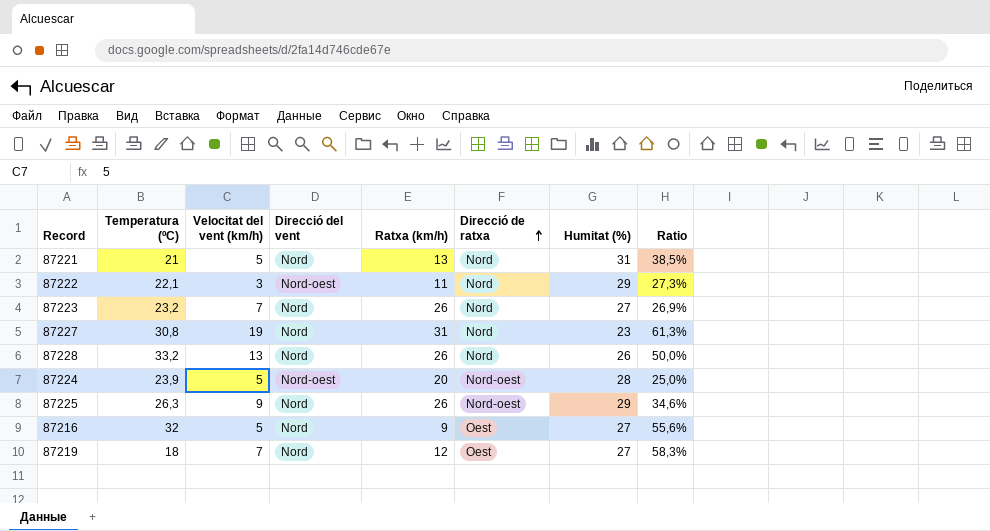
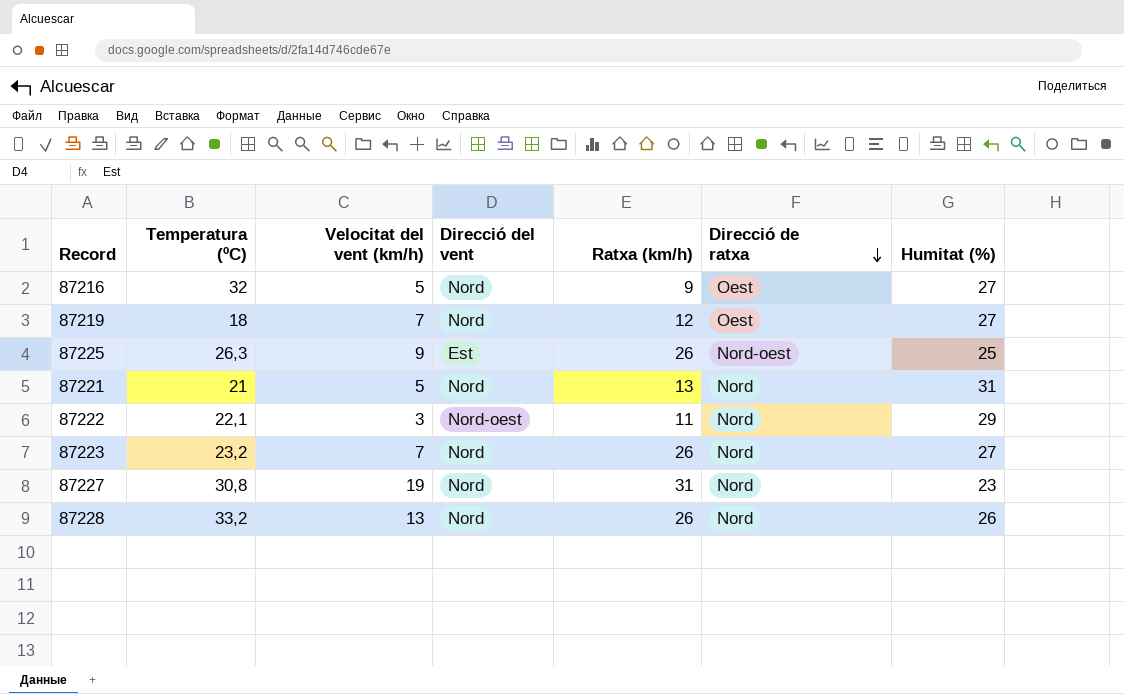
row order: Direcció de ratxa ascending -> Direcció de ratxa descending
column Ratio | formula: [Velocitat del vent (km/h)] / [Ratxa (km/h)] -> none
row 87224: 23,9 | 5 | Nord-oest | 20 | Nord-oest | 28 | 25,0% -> none
87225 | Direcció del vent: Nord -> Est
87225 | Humitat (%): 29 -> 25

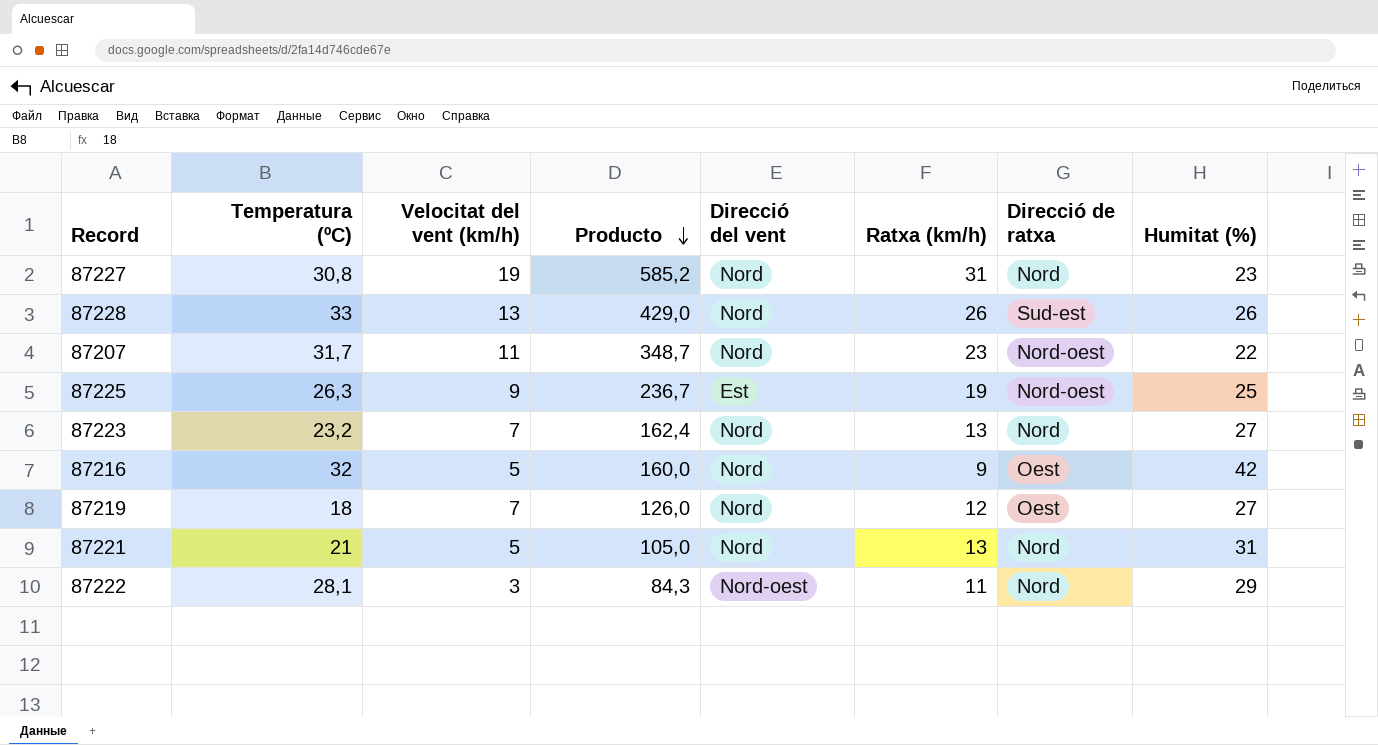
row order: Direcció de ratxa descending -> Producto descending
column Producto | formula: none -> [Temperatura (ºC)] * [Velocitat del vent (km/h)]
87228 | Temperatura (ºC): 33,2 -> 33
87228 | Direcció de ratxa: Nord -> Sud-est
row 87207: none -> 31,7 | 11 | 348,7 | Nord | 23 | Nord-oest | 22
87225 | Ratxa (km/h): 26 -> 19
87223 | Ratxa (km/h): 26 -> 13
87216 | Humitat (%): 27 -> 42
87222 | Temperatura (ºC): 22,1 -> 28,1

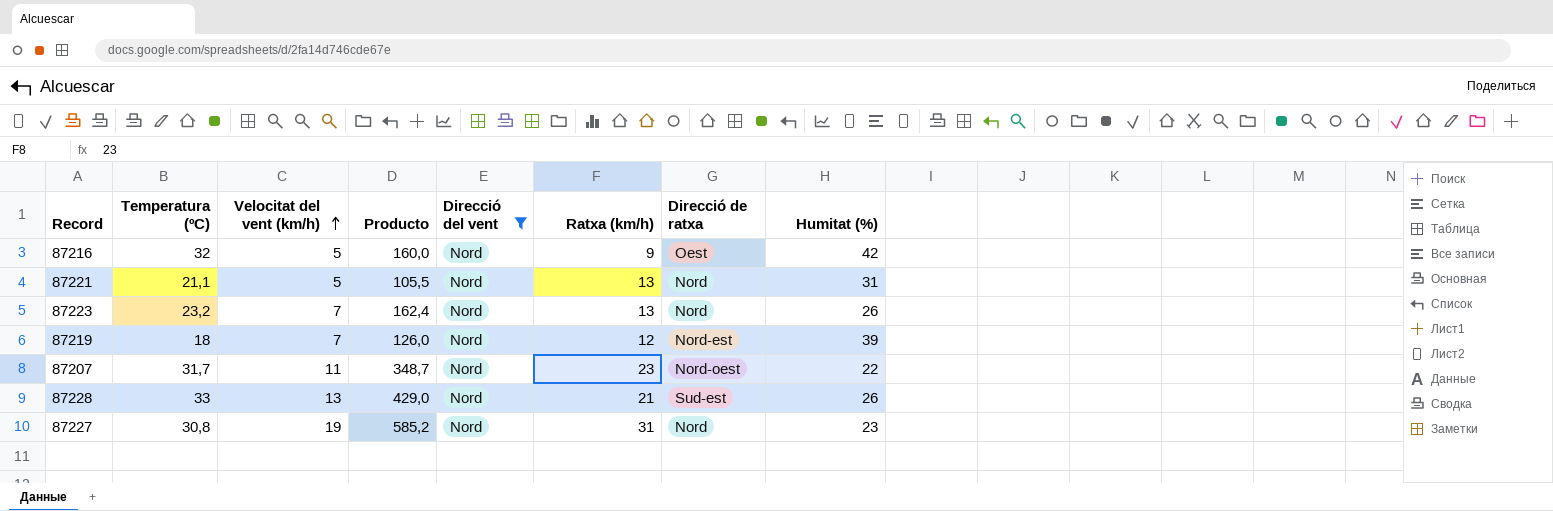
filter: none -> Direcció del vent = Nord
row order: Producto descending -> Velocitat del vent (km/h) ascending
87221 | Temperatura (ºC): 21 -> 21,1
87221 | Producto: 105,0 -> 105,5
87223 | Humitat (%): 27 -> 26
87219 | Direcció de ratxa: Oest -> Nord-est
87219 | Humitat (%): 27 -> 39
87228 | Ratxa (km/h): 26 -> 21

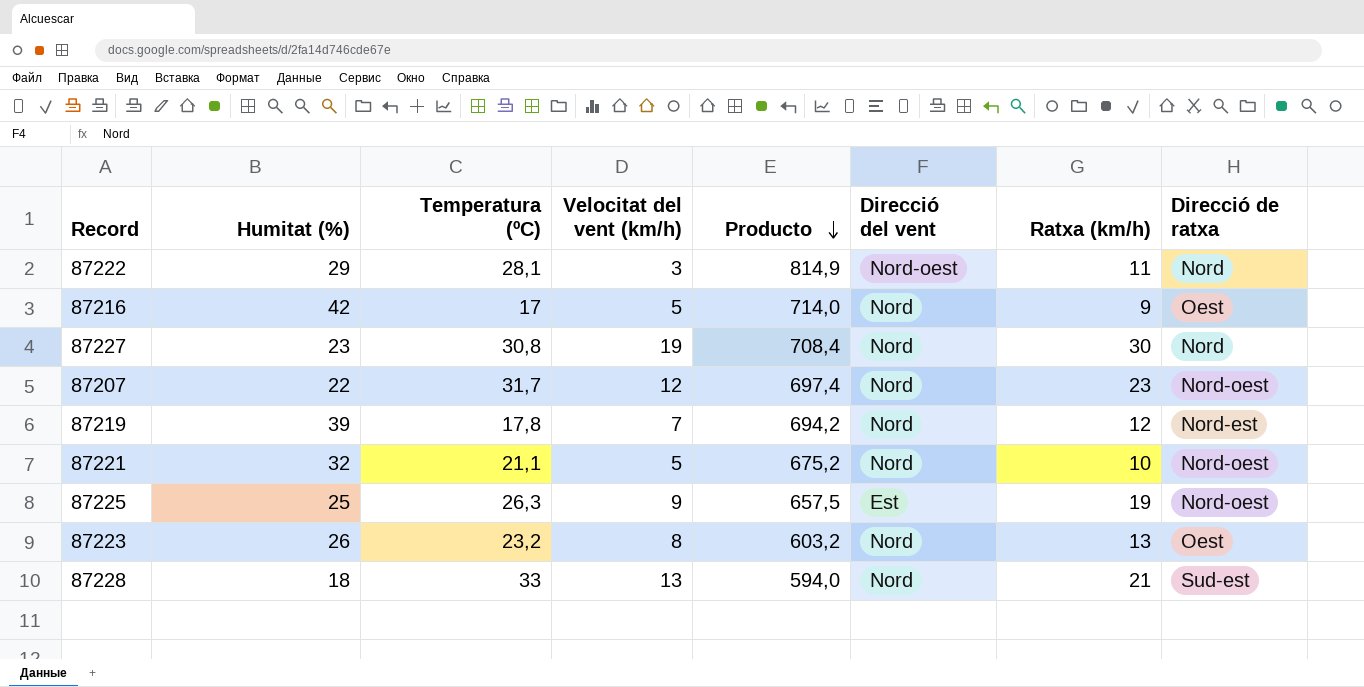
filter: Direcció del vent = Nord -> none
row order: Velocitat del vent (km/h) ascending -> Producto descending
column Humitat (%) | position: 8 -> 2
column Producto | formula: [Temperatura (ºC)] * [Velocitat del vent (km/h)] -> [Humitat (%)] * [Temperatura (ºC)]
87216 | Temperatura (ºC): 32 -> 17
87227 | Ratxa (km/h): 31 -> 30
87207 | Velocitat del vent (km/h): 11 -> 12
87219 | Temperatura (ºC): 18 -> 17,8
87221 | Humitat (%): 31 -> 32
87221 | Ratxa (km/h): 13 -> 10
87221 | Direcció de ratxa: Nord -> Nord-oest
87223 | Velocitat del vent (km/h): 7 -> 8
87223 | Direcció de ratxa: Nord -> Oest
87228 | Humitat (%): 26 -> 18

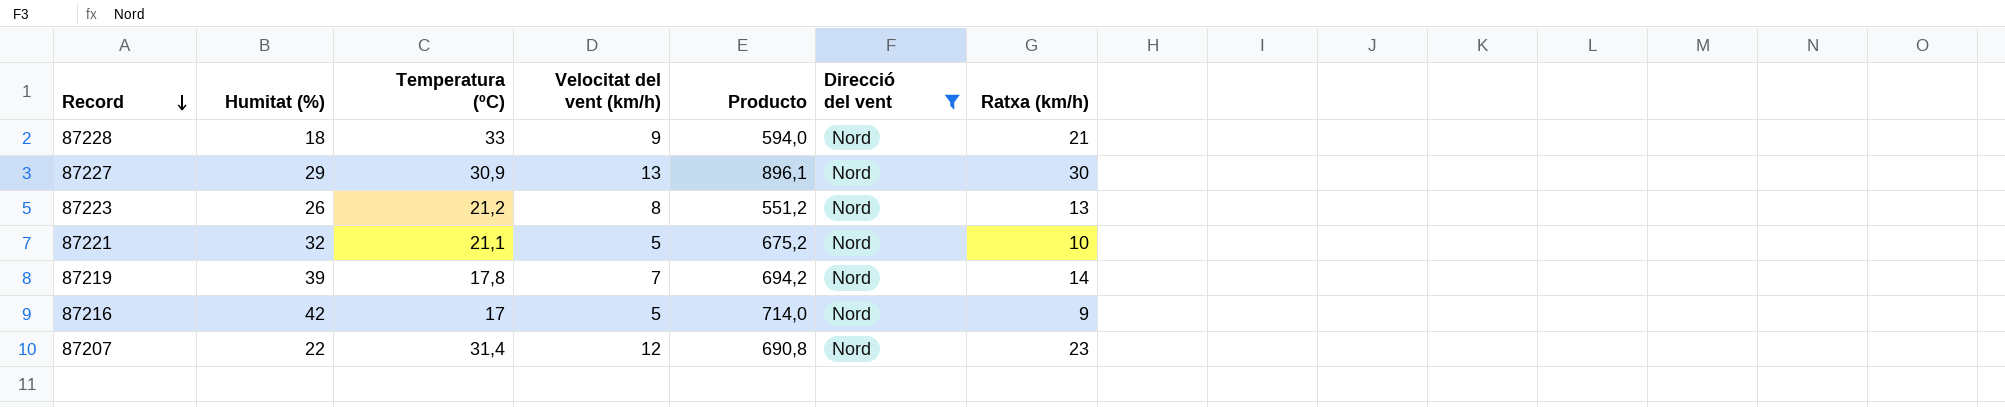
filter: none -> Direcció del vent = Nord
row order: Producto descending -> Record descending
column Direcció de ratxa | position: 8 -> none
87228 | Velocitat del vent (km/h): 13 -> 9
87227 | Humitat (%): 23 -> 29
87227 | Temperatura (ºC): 30,8 -> 30,9
87227 | Velocitat del vent (km/h): 19 -> 13
87227 | Producto: 708,4 -> 896,1
87223 | Temperatura (ºC): 23,2 -> 21,2
87223 | Producto: 603,2 -> 551,2
87219 | Ratxa (km/h): 12 -> 14
87207 | Temperatura (ºC): 31,7 -> 31,4
87207 | Producto: 697,4 -> 690,8

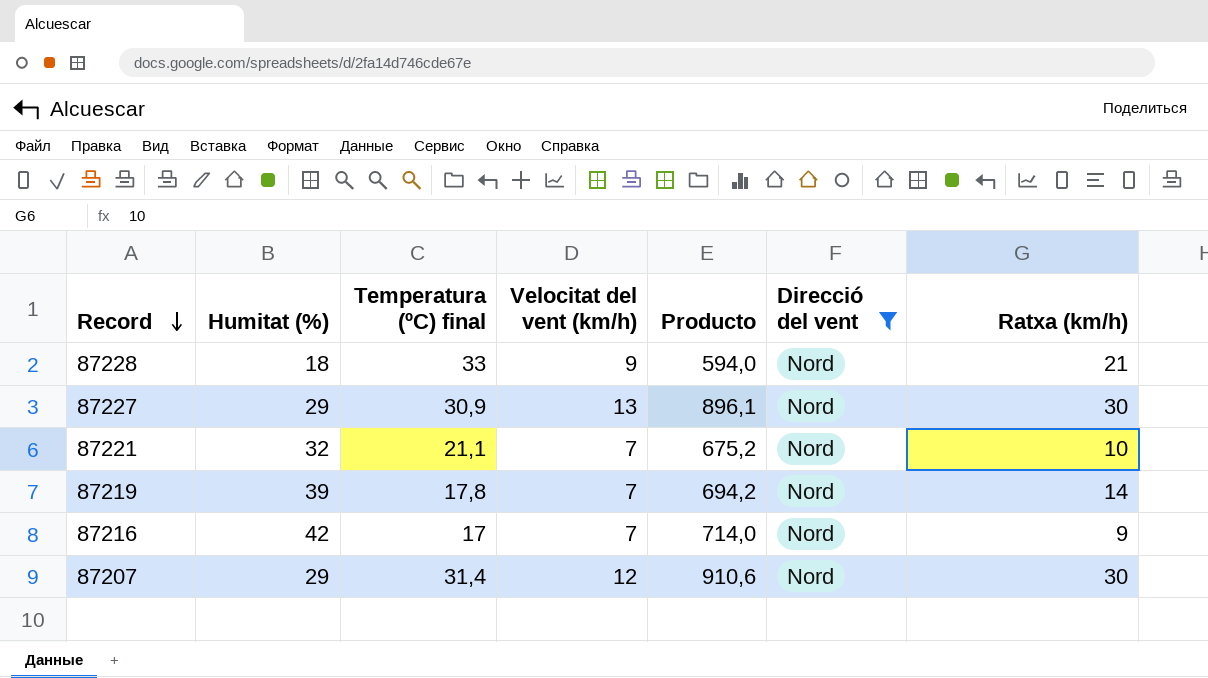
column name: Temperatura (ºC) -> Temperatura (ºC) final
row 87223: 26 | 21,2 | 8 | 551,2 | Nord | 13 -> none
87221 | Velocitat del vent (km/h): 5 -> 7
87216 | Velocitat del vent (km/h): 5 -> 7
87207 | Humitat (%): 22 -> 29
87207 | Producto: 690,8 -> 910,6
87207 | Ratxa (km/h): 23 -> 30

